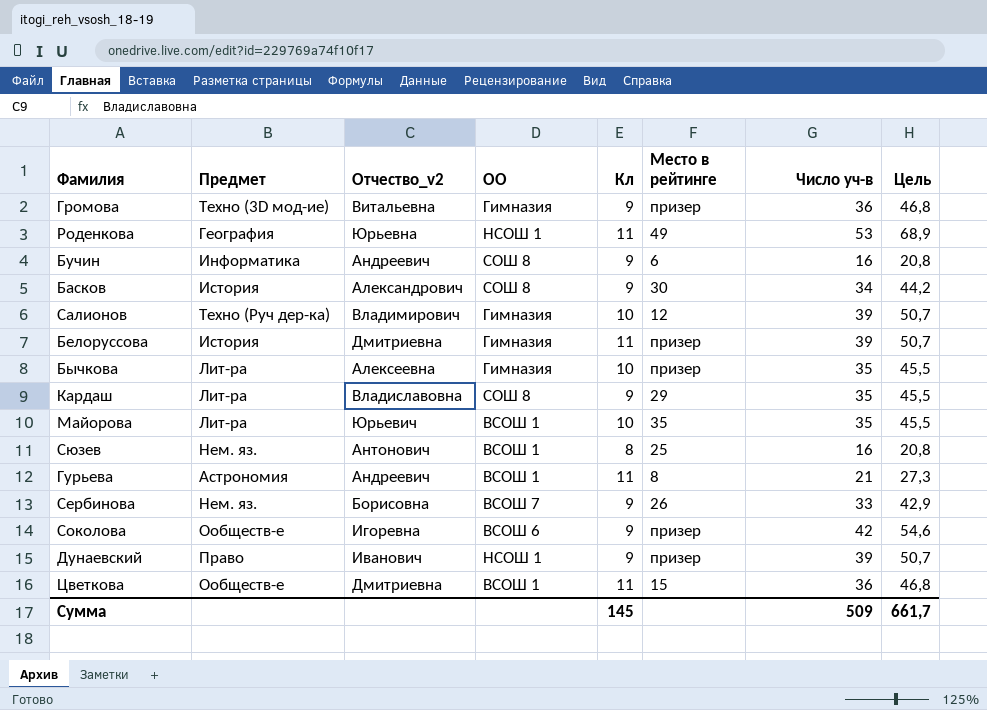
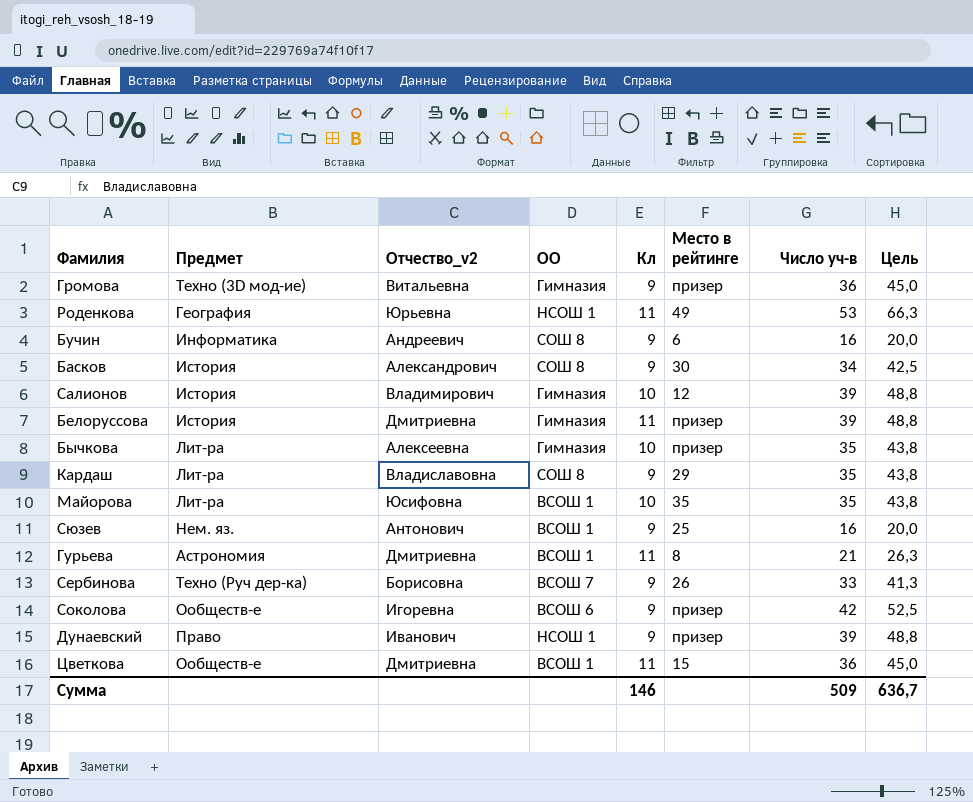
column Цель | formula: [Число уч-в] * 1,3 -> [Число уч-в] * 1,25
Салионов | Предмет: Техно (Руч дер-ка) -> История
Майорова | Отчество_v2: Юрьевич -> Юсифовна
Сюзев | Кл: 8 -> 9
Гурьева | Отчество_v2: Андреевич -> Дмитриевна
Сербинова | Предмет: Нем. яз. -> Техно (Руч дер-ка)
Сумма | Кл: 145 -> 146
Сумма | Цель: 661,7 -> 636,7

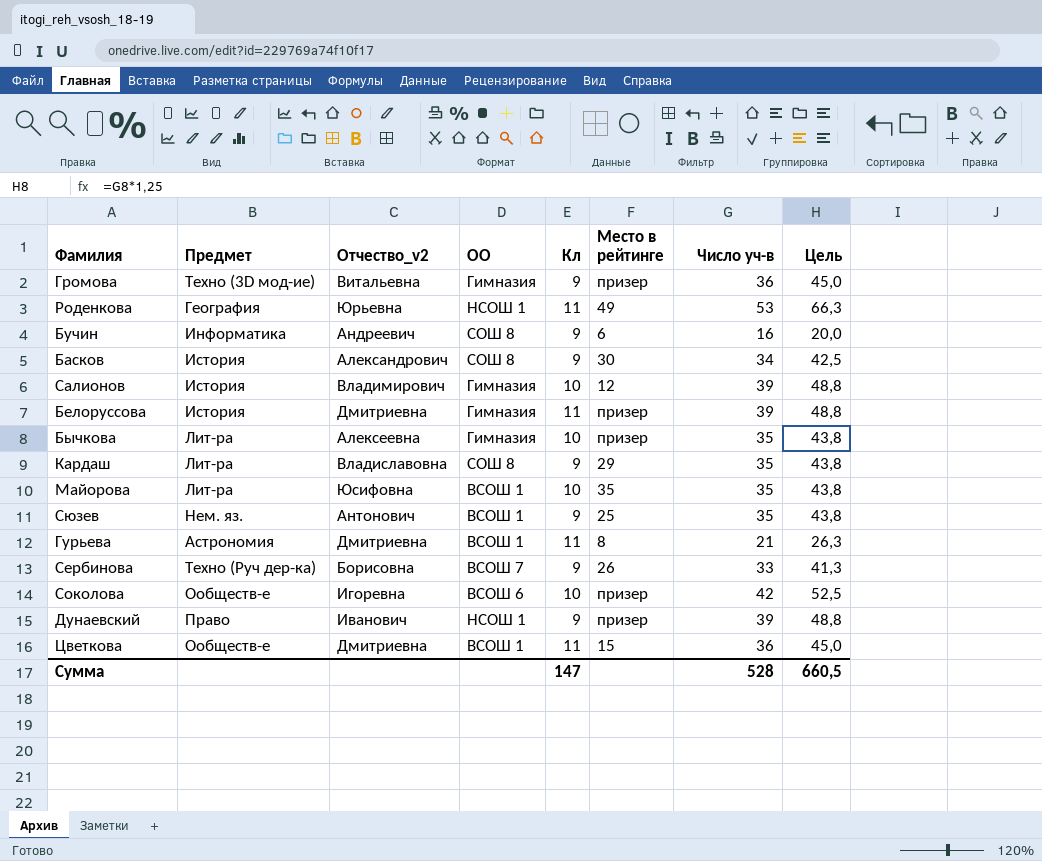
Сюзев | Число уч-в: 16 -> 35
Сюзев | Цель: 20,0 -> 43,8
Соколова | Кл: 9 -> 10
Сумма | Кл: 146 -> 147
Сумма | Число уч-в: 509 -> 528
Сумма | Цель: 636,7 -> 660,5

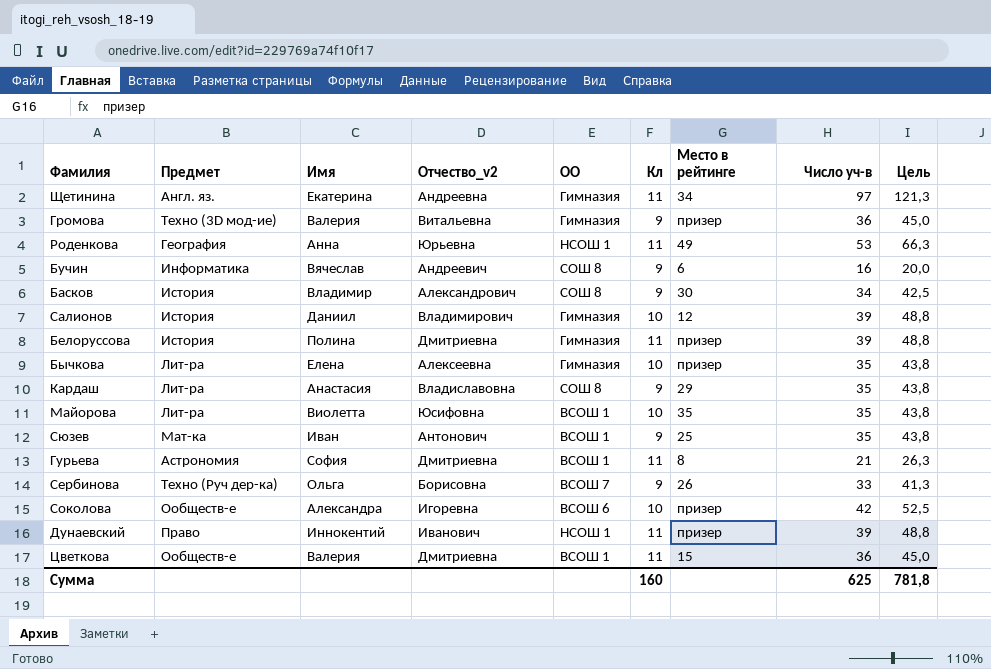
column Имя | position: none -> 3
row Щетинина: none -> Англ. яз. | Екатерина | Андреевна | Гимназия | 11 | 34 | 97 | 121,3
Сюзев | Предмет: Нем. яз. -> Мат-ка
Дунаевский | Кл: 9 -> 11
Сумма | Кл: 147 -> 160
Сумма | Число уч-в: 528 -> 625
Сумма | Цель: 660,5 -> 781,8

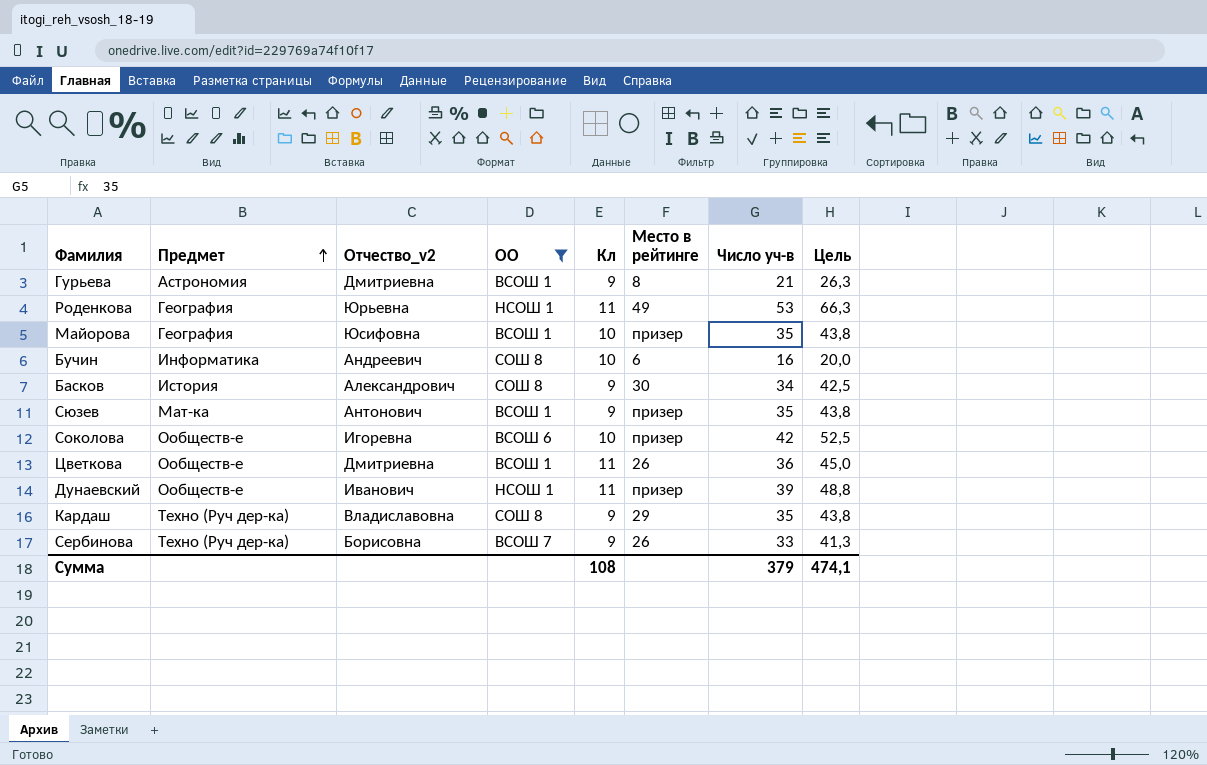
filter: none -> ОО != Гимназия
row order: none -> Предмет ascending
column Имя | position: 3 -> none
Гурьева | Кл: 11 -> 9
Майорова | Предмет: Лит-ра -> География
Майорова | Место в рейтинге: 35 -> призер
Бучин | Кл: 9 -> 10
Сюзев | Место в рейтинге: 25 -> призер
Цветкова | Место в рейтинге: 15 -> 26
Дунаевский | Предмет: Право -> Ообществ-е
Кардаш | Предмет: Лит-ра -> Техно (Руч дер-ка)
Сумма | Кл: 160 -> 108
Сумма | Число уч-в: 625 -> 379
Сумма | Цель: 781,8 -> 474,1

